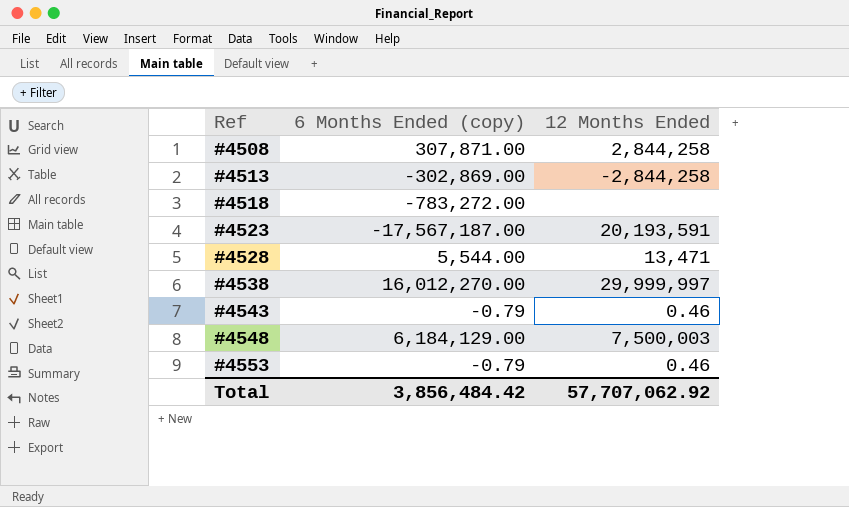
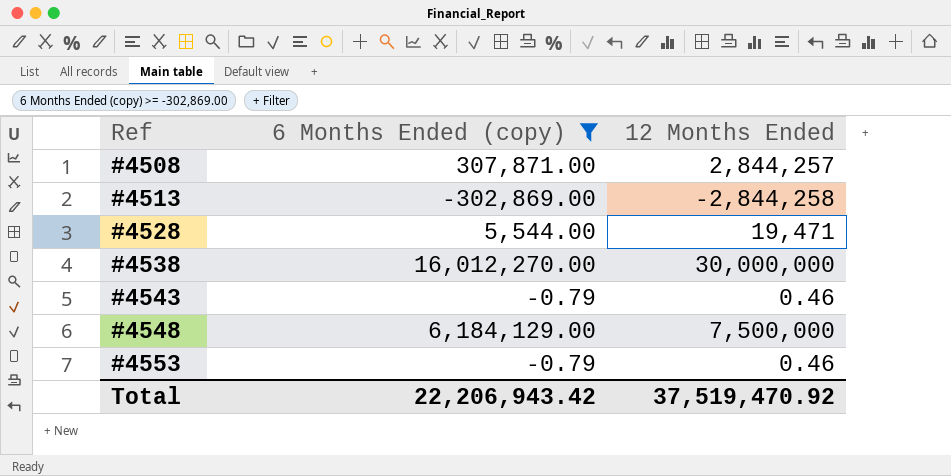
filter: none -> 6 Months Ended (copy) >= -302,869.00
#4508 | 12 Months Ended: 2,844,258 -> 2,844,257
#4528 | 12 Months Ended: 13,471 -> 19,471
#4538 | 12 Months Ended: 29,999,997 -> 30,000,000
#4548 | 12 Months Ended: 7,500,003 -> 7,500,000
Total | 6 Months Ended (copy): 3,856,484.42 -> 22,206,943.42
Total | 12 Months Ended: 57,707,062.92 -> 37,519,470.92

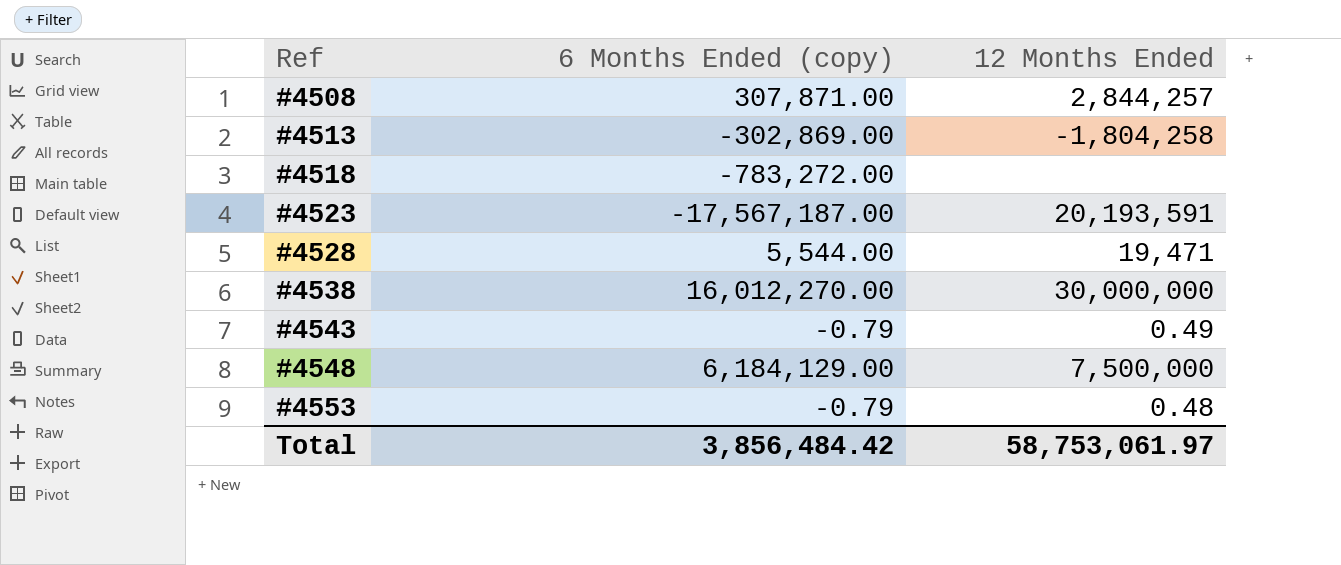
filter: 6 Months Ended (copy) >= -302,869.00 -> none
#4513 | 12 Months Ended: -2,844,258 -> -1,804,258
#4543 | 12 Months Ended: 0.46 -> 0.49
#4553 | 12 Months Ended: 0.46 -> 0.48
Total | 6 Months Ended (copy): 22,206,943.42 -> 3,856,484.42
Total | 12 Months Ended: 37,519,470.92 -> 58,753,061.97

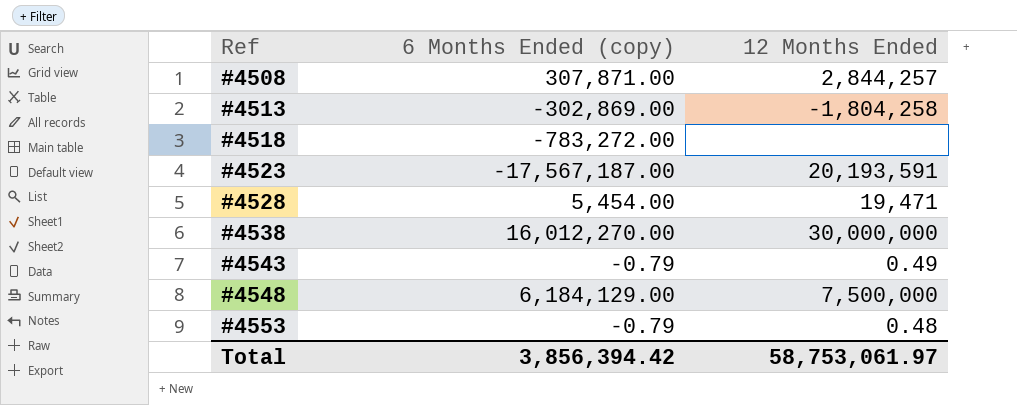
#4528 | 6 Months Ended (copy): 5,544.00 -> 5,454.00
Total | 6 Months Ended (copy): 3,856,484.42 -> 3,856,394.42

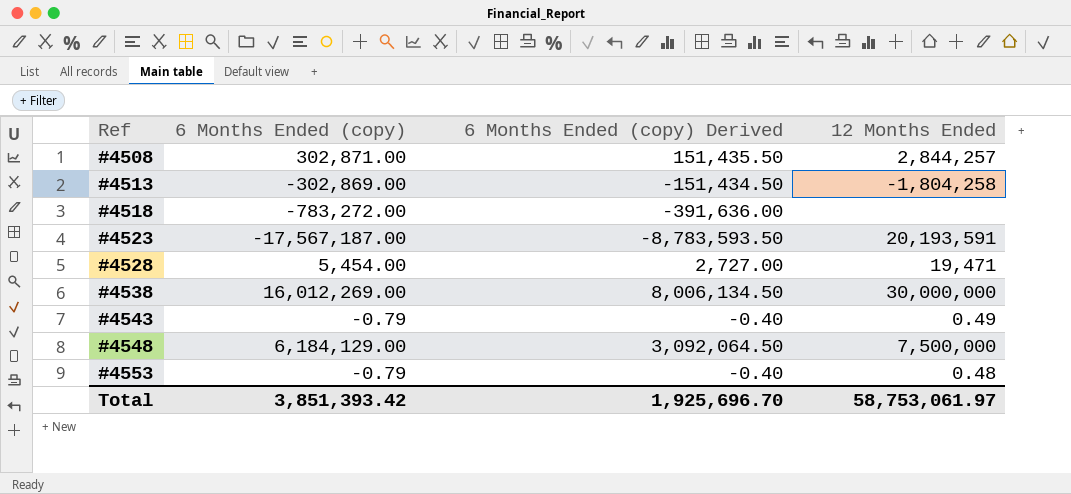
column 6 Months Ended (copy) Derived | formula: none -> [6 Months Ended (copy)] * 0.5
#4508 | 6 Months Ended (copy): 307,871.00 -> 302,871.00
#4538 | 6 Months Ended (copy): 16,012,270.00 -> 16,012,269.00
Total | 6 Months Ended (copy): 3,856,394.42 -> 3,851,393.42

